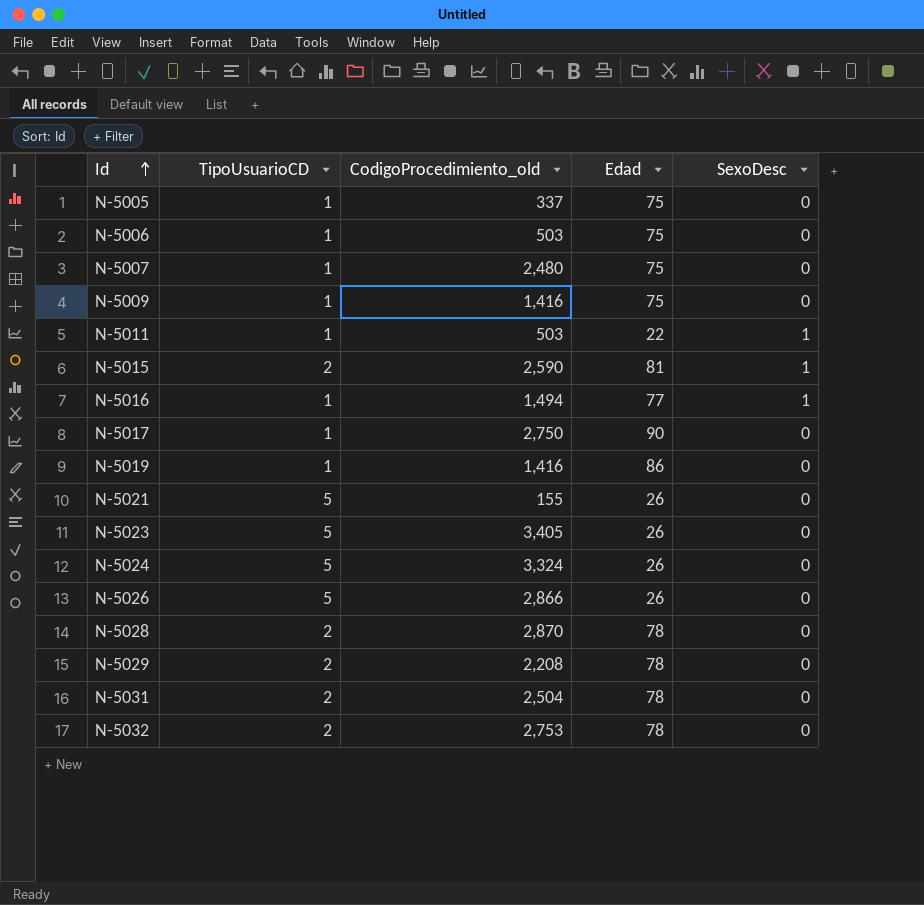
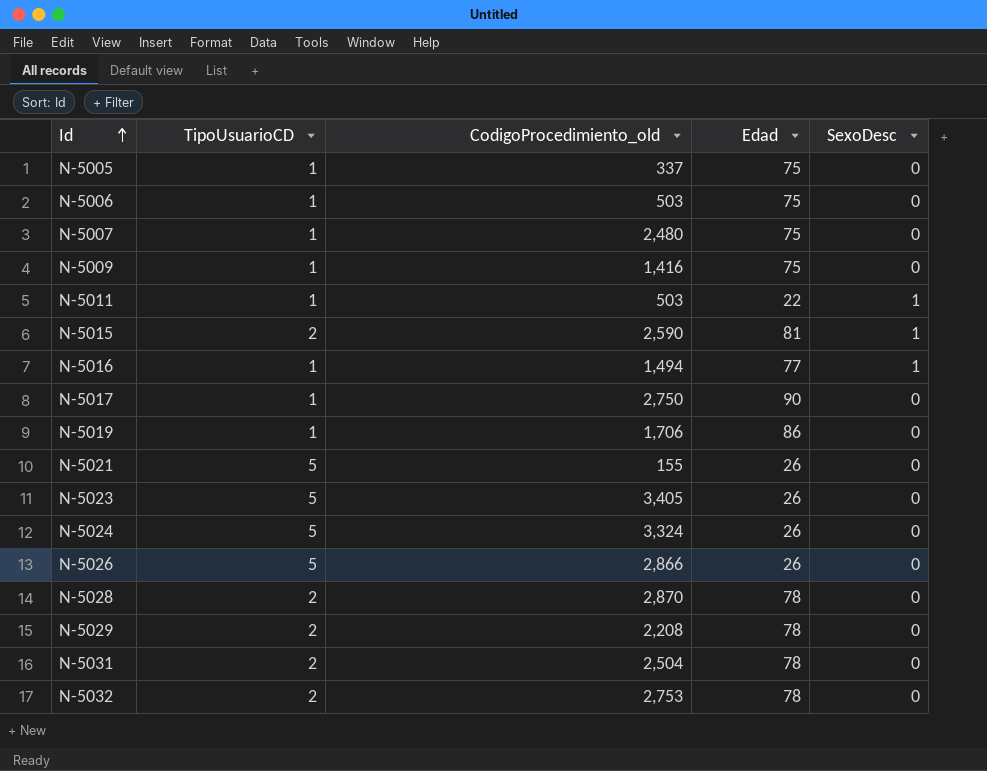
N-5019 | CodigoProcedimiento_old: 1,416 -> 1,706

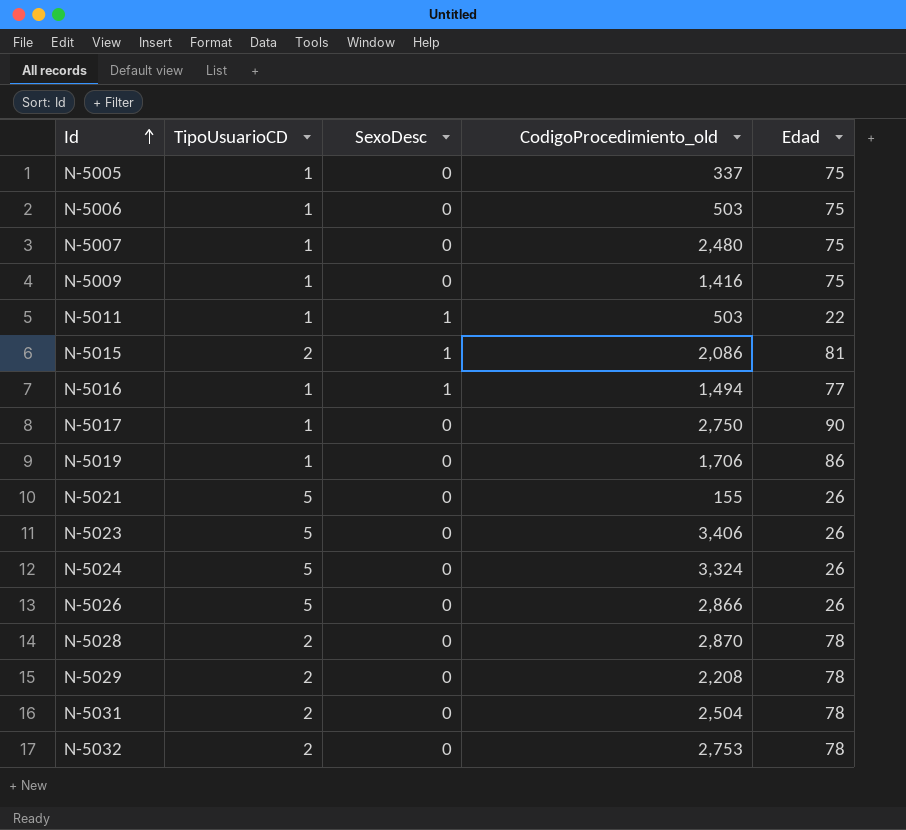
column SexoDesc | position: 5 -> 3
N-5015 | CodigoProcedimiento_old: 2,590 -> 2,086
N-5023 | CodigoProcedimiento_old: 3,405 -> 3,406

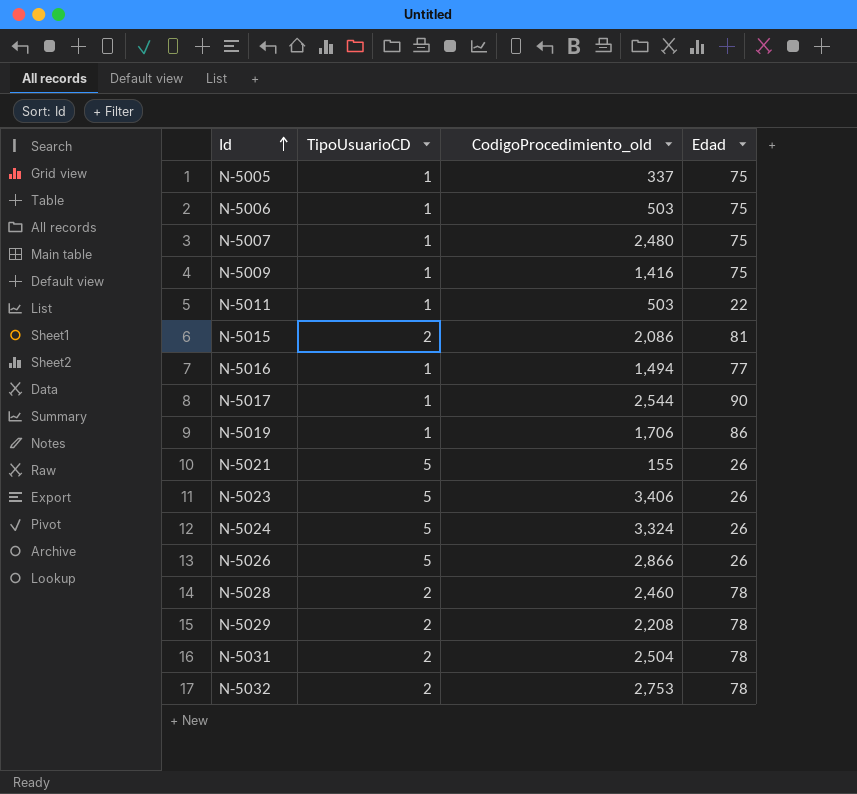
column SexoDesc | position: 3 -> none
N-5017 | CodigoProcedimiento_old: 2,750 -> 2,544
N-5028 | CodigoProcedimiento_old: 2,870 -> 2,460

